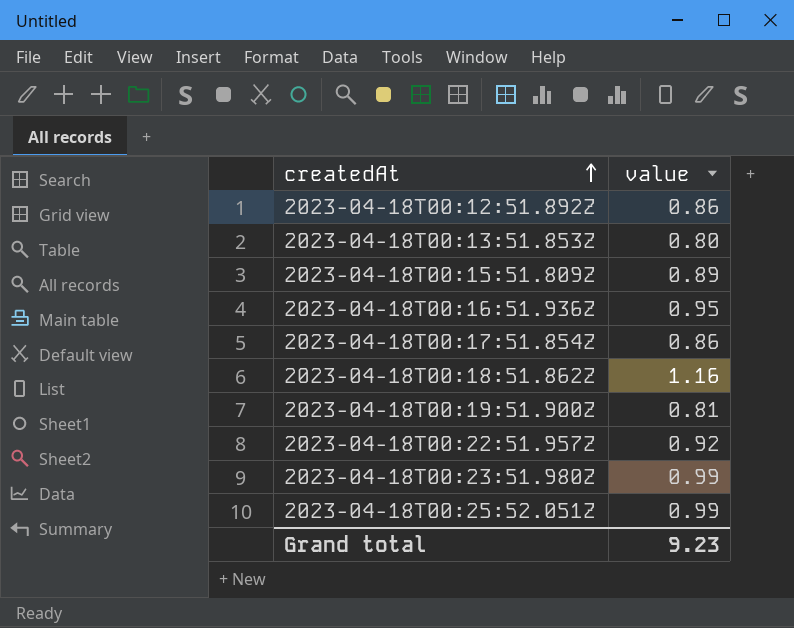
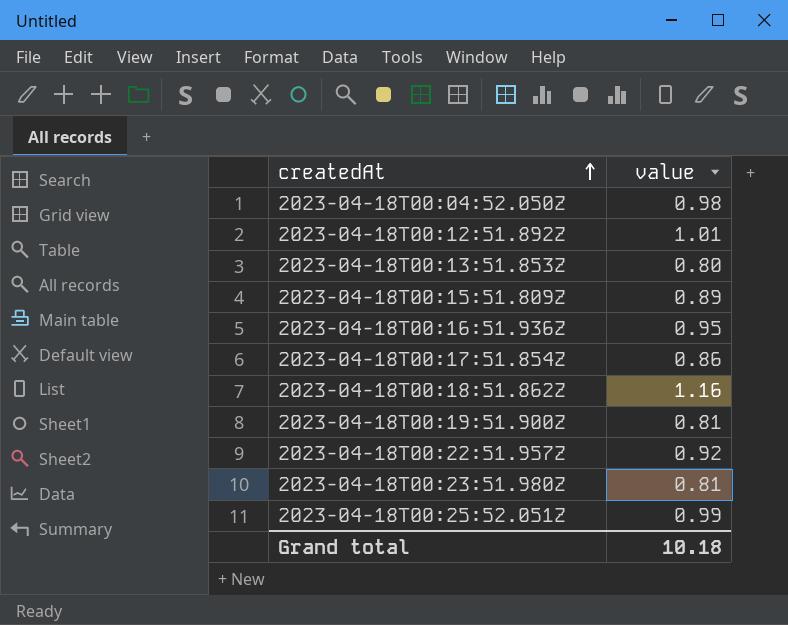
row 2023-04-18T00:04:52.050Z: none -> 0.98
2023-04-18T00:12:51.892Z | value: 0.86 -> 1.01
2023-04-18T00:23:51.980Z | value: 0.99 -> 0.81
Grand total | value: 9.23 -> 10.18

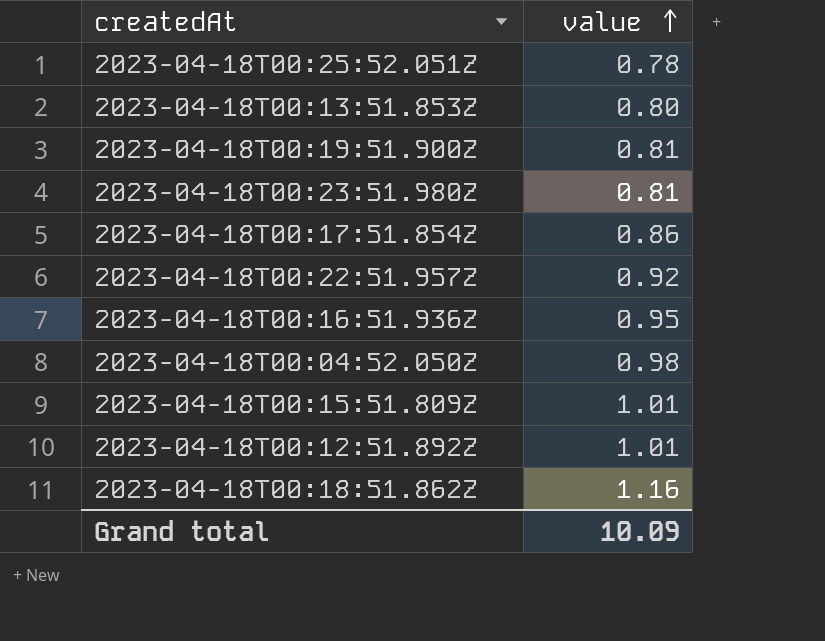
row order: createdAt ascending -> value ascending
2023-04-18T00:25:52.051Z | value: 0.99 -> 0.78
2023-04-18T00:15:51.809Z | value: 0.89 -> 1.01
Grand total | value: 10.18 -> 10.09

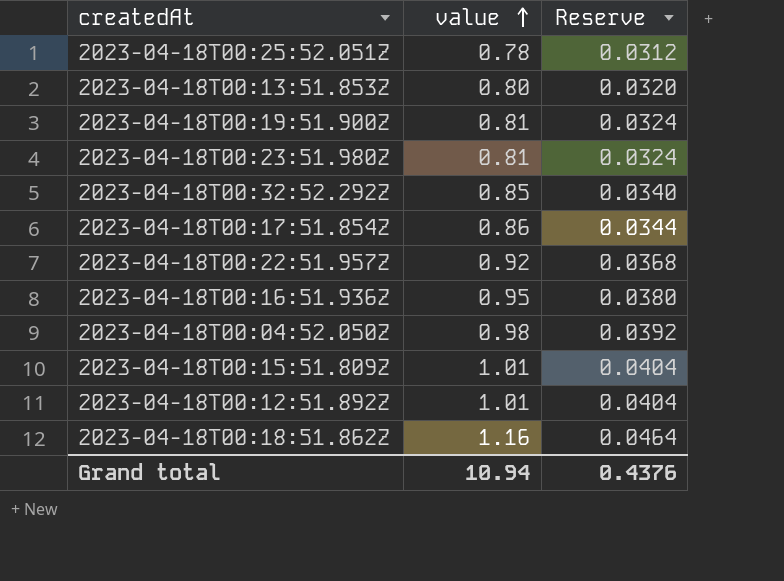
column Reserve | formula: none -> [value] * 0.04
row 2023-04-18T00:32:52.292Z: none -> 0.85 | 0.0340
Grand total | value: 10.09 -> 10.94

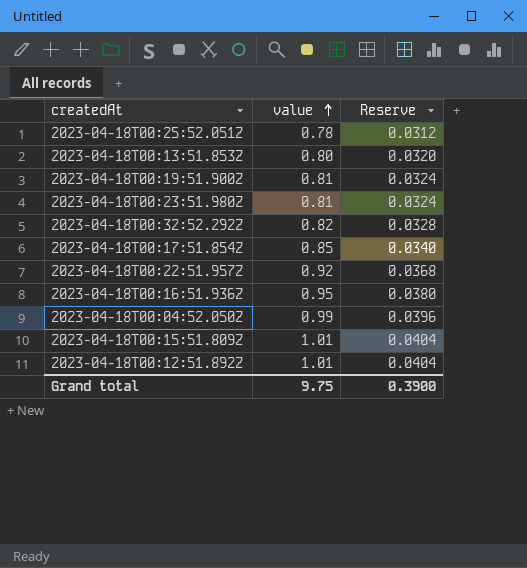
row 2023-04-18T00:18:51.862Z: 1.16 | 0.0464 -> none
2023-04-18T00:32:52.292Z | value: 0.85 -> 0.82
2023-04-18T00:32:52.292Z | Reserve: 0.0340 -> 0.0328
2023-04-18T00:17:51.854Z | value: 0.86 -> 0.85
2023-04-18T00:17:51.854Z | Reserve: 0.0344 -> 0.0340
2023-04-18T00:04:52.050Z | value: 0.98 -> 0.99
2023-04-18T00:04:52.050Z | Reserve: 0.0392 -> 0.0396
Grand total | value: 10.94 -> 9.75
Grand total | Reserve: 0.4376 -> 0.3900

